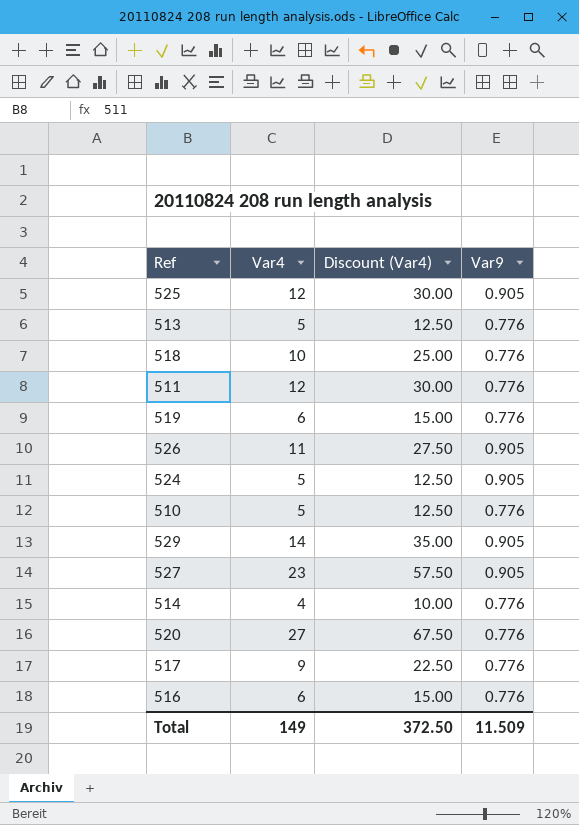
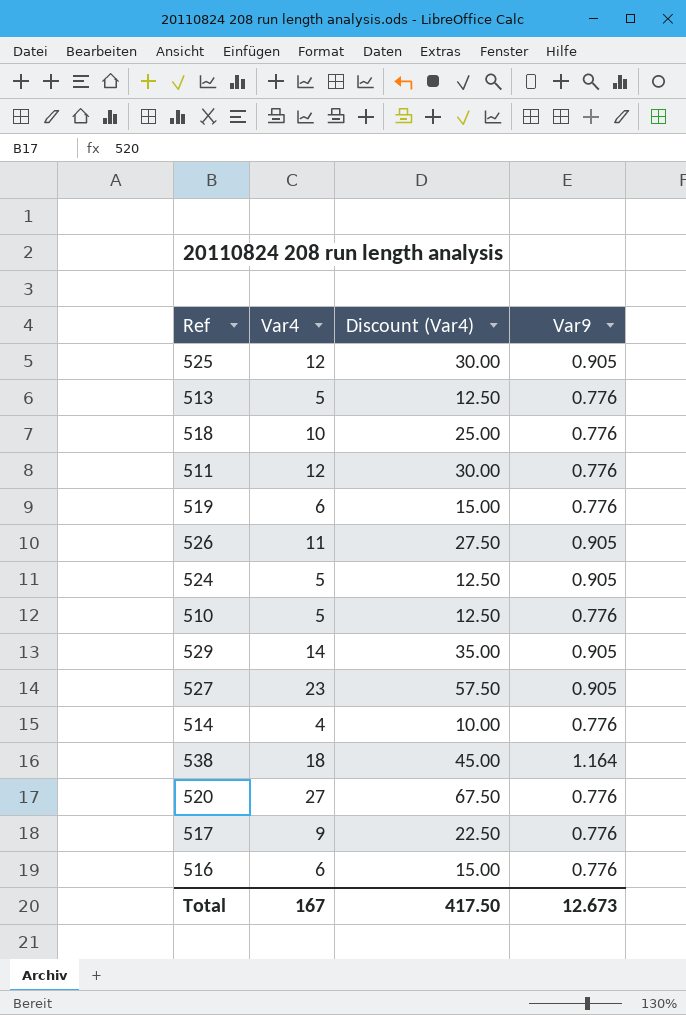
row 538: none -> 18 | 45.00 | 1.164
Total | Var4: 149 -> 167
Total | Discount (Var4): 372.50 -> 417.50
Total | Var9: 11.509 -> 12.673

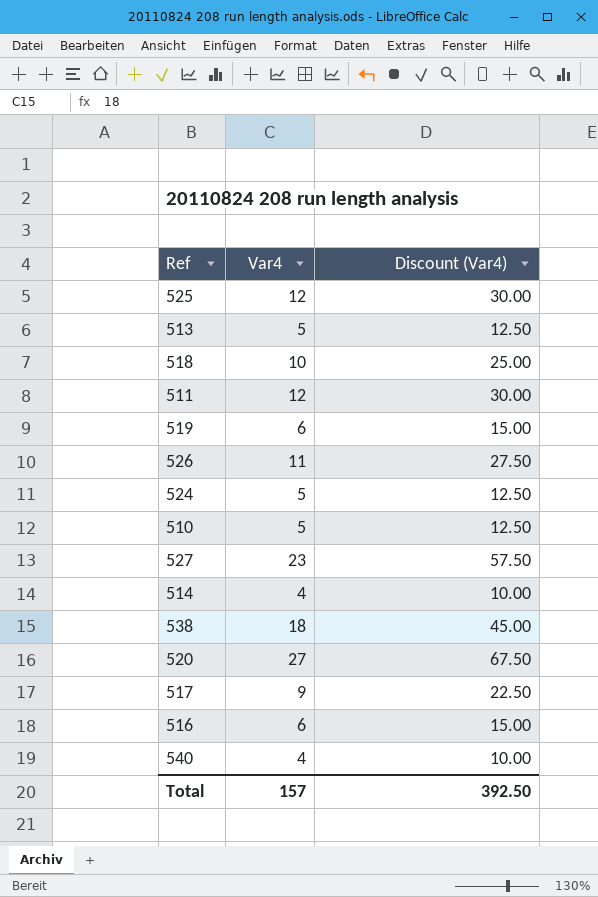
column Var9 | position: 4 -> none
row 529: 14 | 35.00 | 0.905 -> none
row 540: none -> 4 | 10.00
Total | Var4: 167 -> 157
Total | Discount (Var4): 417.50 -> 392.50

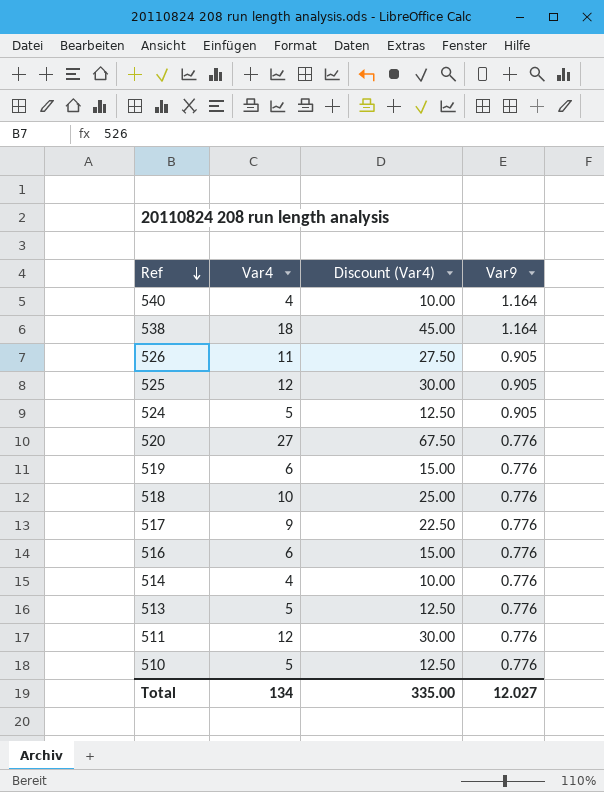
row order: none -> Ref descending
column Var9 | position: none -> 4
row 527: 23 | 57.50 -> none
Total | Var4: 157 -> 134
Total | Discount (Var4): 392.50 -> 335.00

